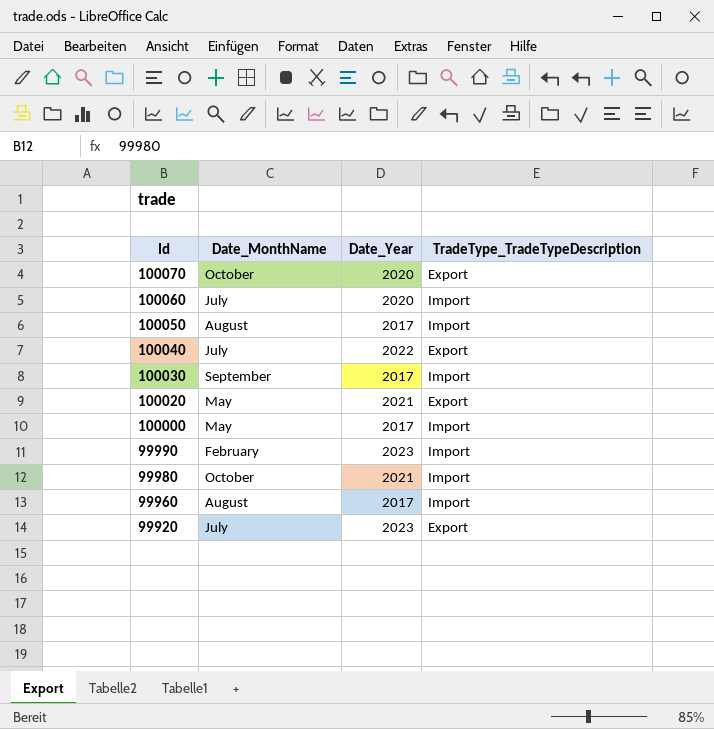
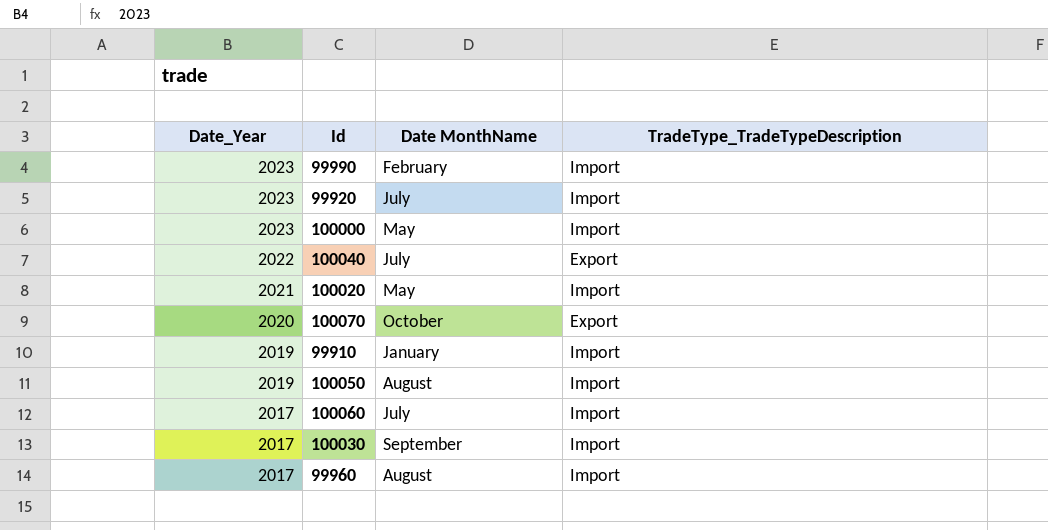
row order: Id descending -> Date_Year descending
column Date_Year | position: 3 -> 1
column name: Date_MonthName -> Date MonthName
row 99980: October | 2021 | Import -> none
99920 | TradeType_TradeTypeDescription: Export -> Import
100000 | Date_Year: 2017 -> 2023
100020 | TradeType_TradeTypeDescription: Export -> Import
row 99910: none -> 2019 | January | Import
100050 | Date_Year: 2017 -> 2019
100060 | Date_Year: 2020 -> 2017

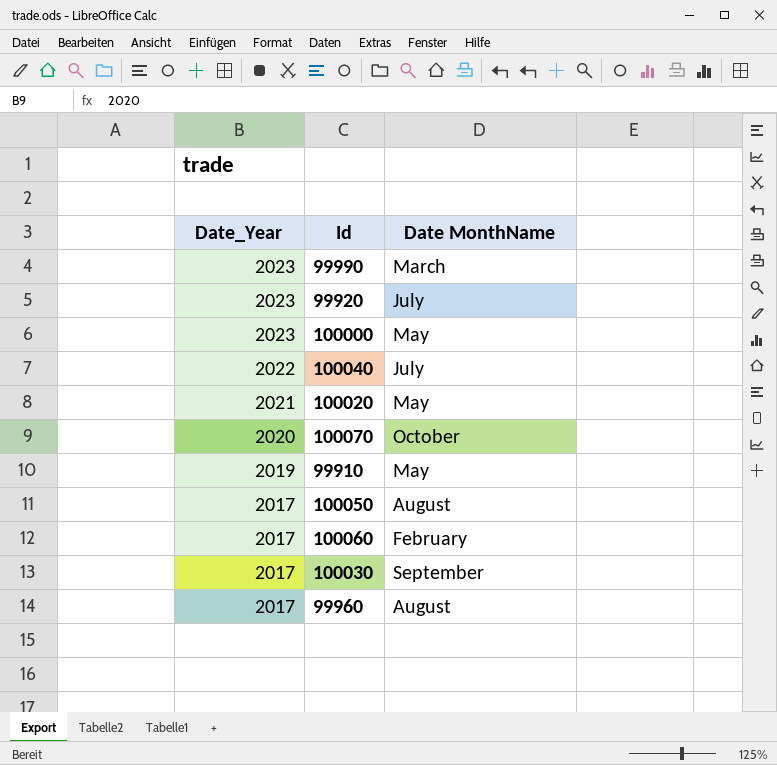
column TradeType_TradeTypeDescription | position: 4 -> none
99990 | Date MonthName: February -> March
99910 | Date MonthName: January -> May
100050 | Date_Year: 2019 -> 2017
100060 | Date MonthName: July -> February

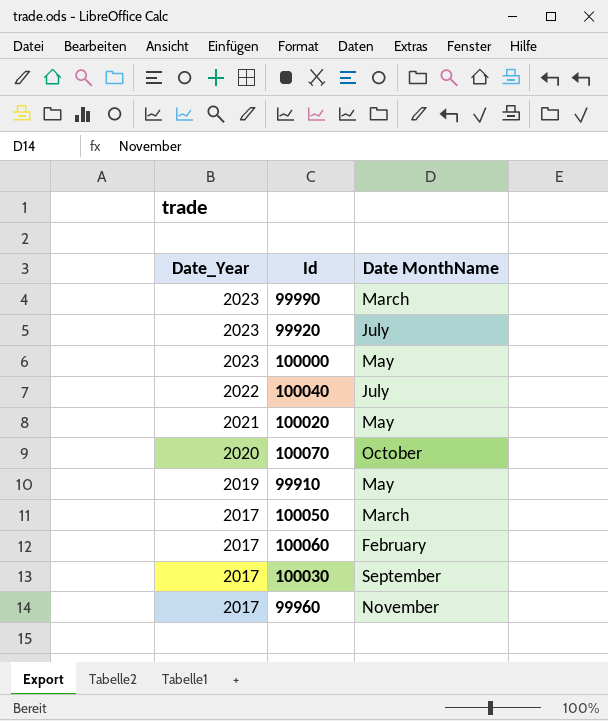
100050 | Date MonthName: August -> March
99960 | Date MonthName: August -> November

